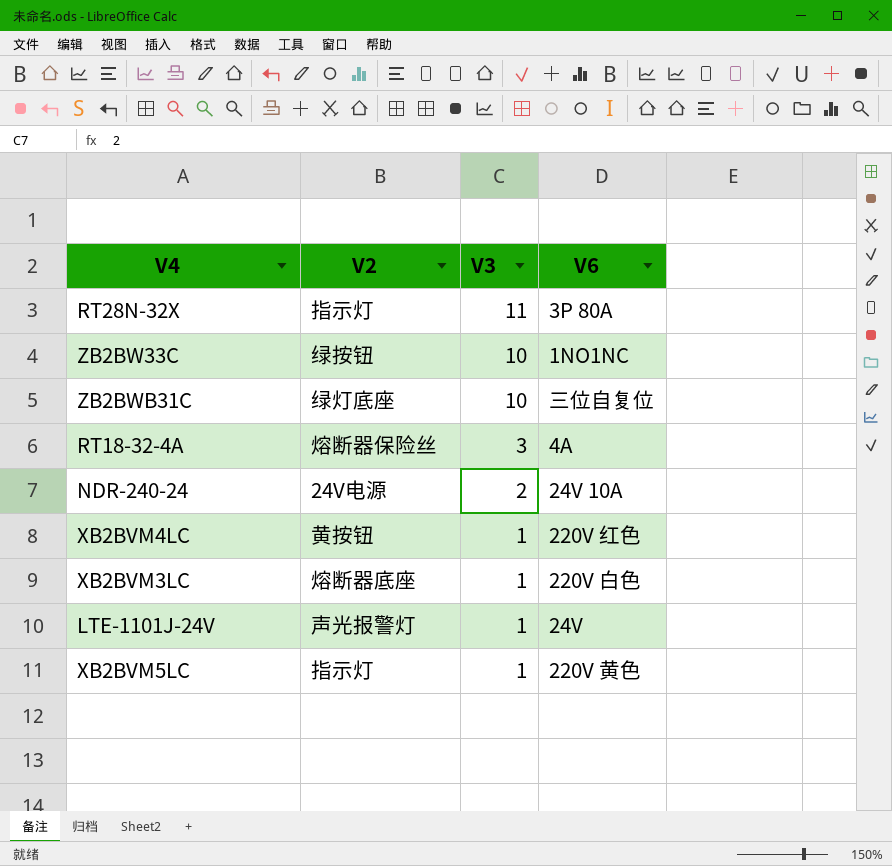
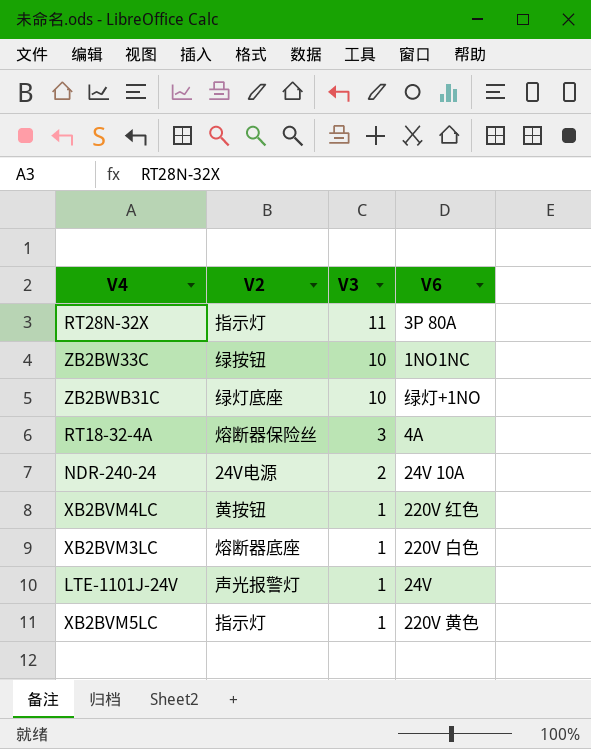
ZB2BWB31C | V6: 三位自复位 -> 绿灯+1NO

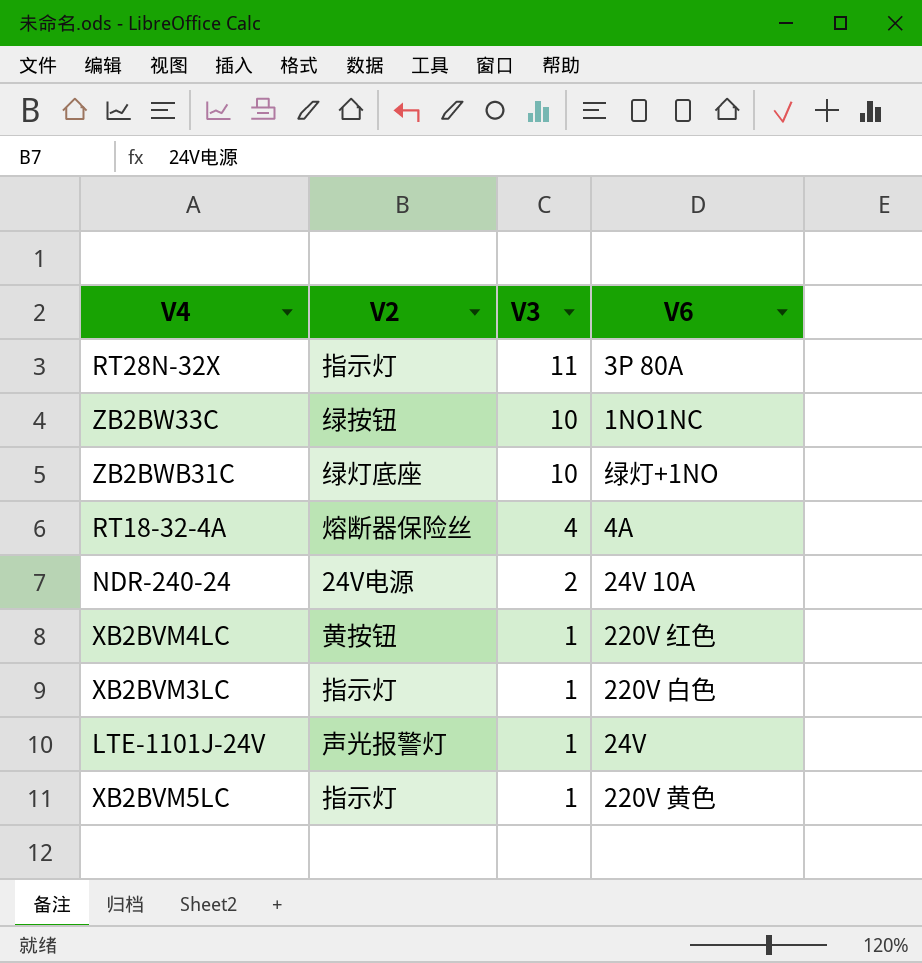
RT18-32-4A | V3: 3 -> 4
XB2BVM3LC | V2: 熔断器底座 -> 指示灯

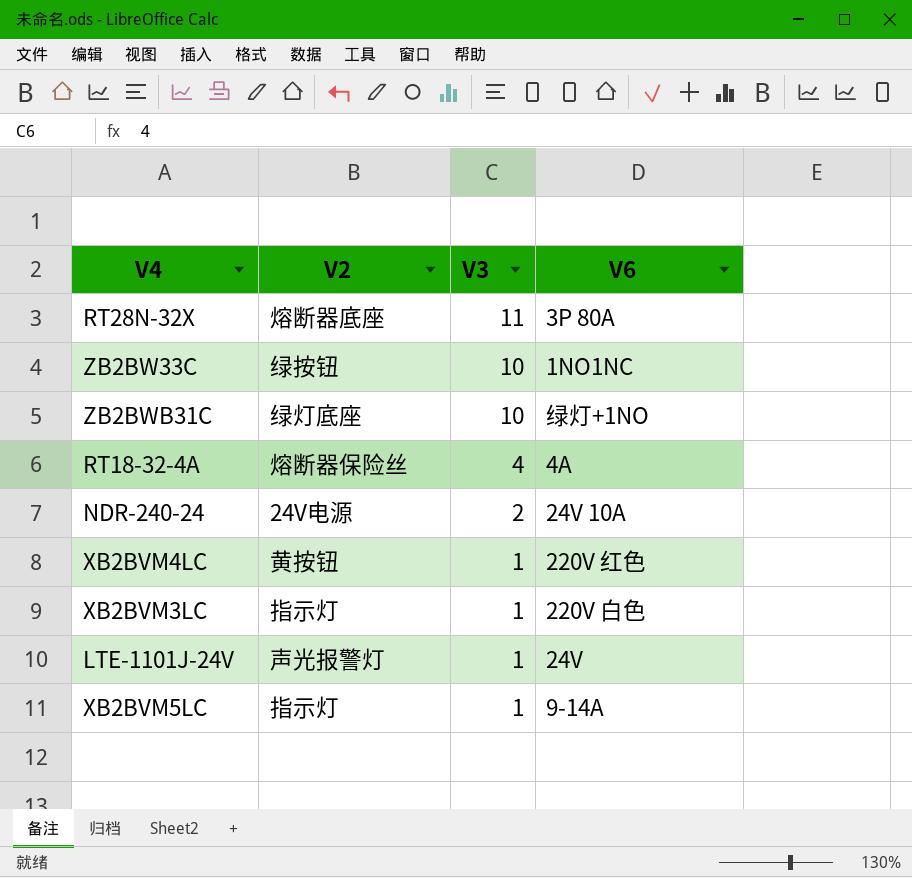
RT28N-32X | V2: 指示灯 -> 熔断器底座
XB2BVM5LC | V6: 220V 黄色 -> 9-14A

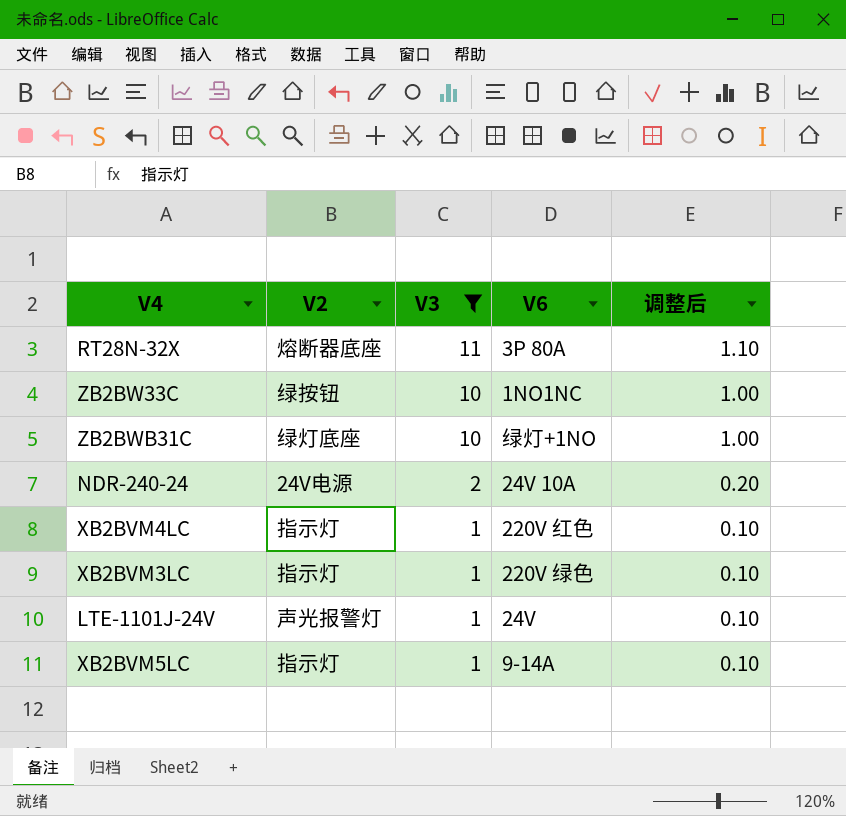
filter: none -> V3 != 4
column 调整后 | formula: none -> [V3] * 0.1
XB2BVM4LC | V2: 黄按钮 -> 指示灯
XB2BVM3LC | V6: 220V 白色 -> 220V 绿色

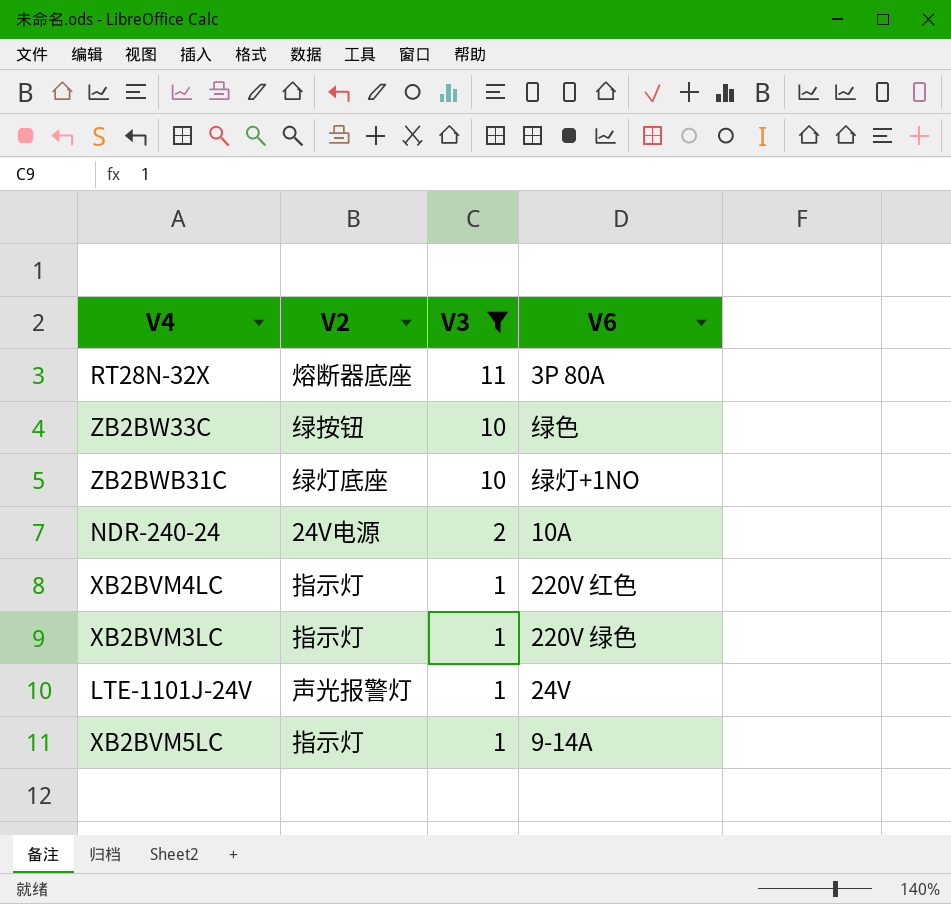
column 调整后 | formula: [V3] * 0.1 -> none
ZB2BW33C | V6: 1NO1NC -> 绿色
NDR-240-24 | V6: 24V 10A -> 10A

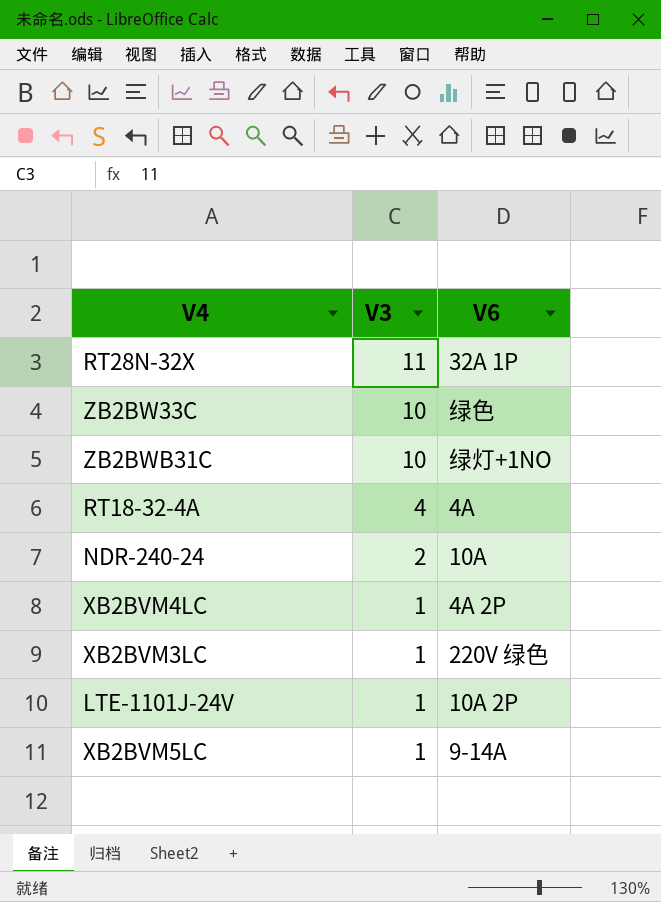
filter: V3 != 4 -> none
column V2 | position: 2 -> none
RT28N-32X | V6: 3P 80A -> 32A 1P
XB2BVM4LC | V6: 220V 红色 -> 4A 2P
LTE-1101J-24V | V6: 24V -> 10A 2P

